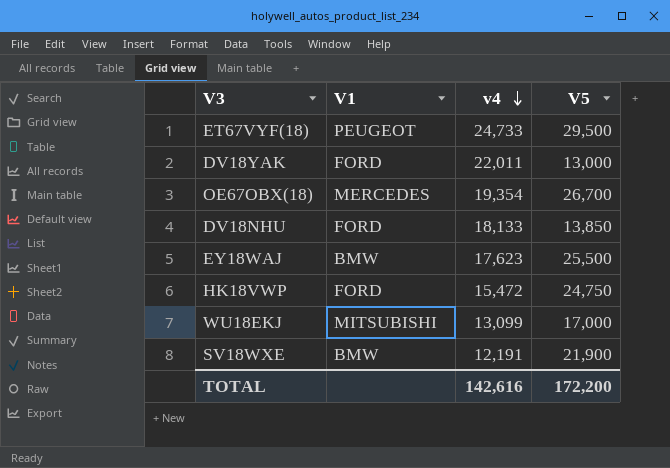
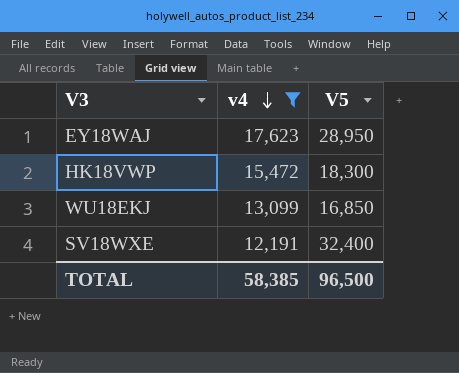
filter: none -> v4 <= 17,623
column V1 | position: 2 -> none
EY18WAJ | V5: 25,500 -> 28,950
HK18VWP | V5: 24,750 -> 18,300
WU18EKJ | V5: 17,000 -> 16,850
SV18WXE | V5: 21,900 -> 32,400
TOTAL | v4: 142,616 -> 58,385
TOTAL | V5: 172,200 -> 96,500

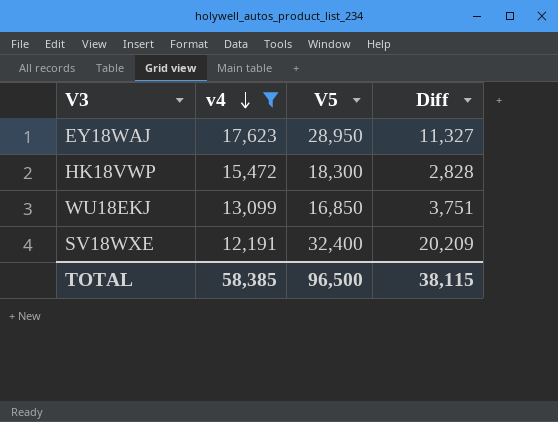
column Diff | formula: none -> [V5] - [v4]

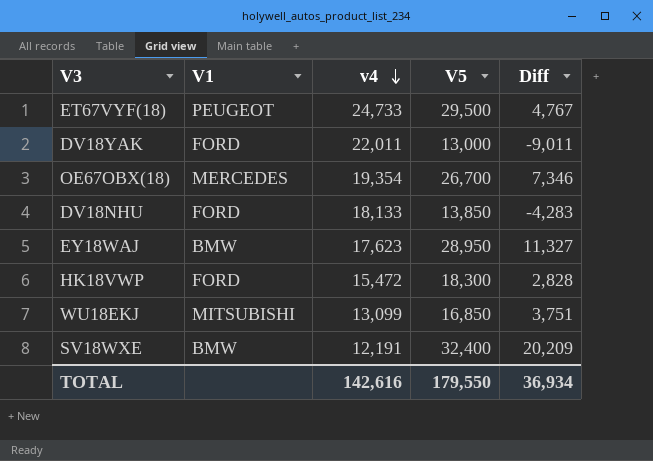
filter: v4 <= 17,623 -> none
column V1 | position: none -> 2
TOTAL | v4: 58,385 -> 142,616
TOTAL | V5: 96,500 -> 179,550
TOTAL | Diff: 38,115 -> 36,934

